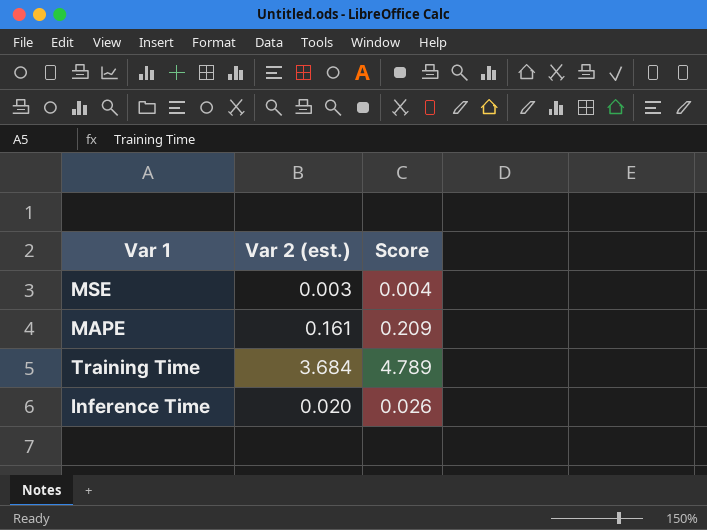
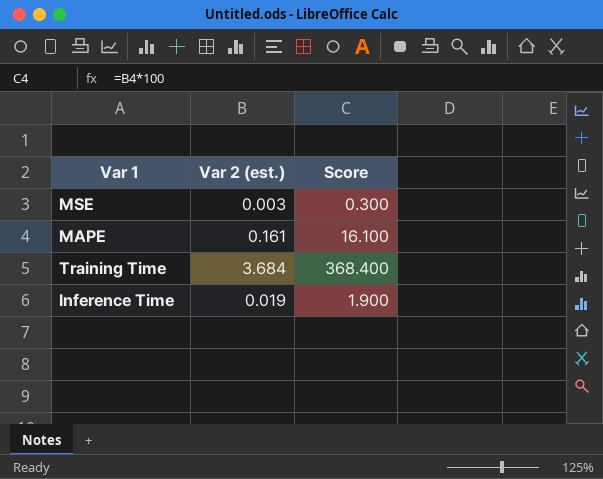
column Score | formula: [Var 2 (est.)] * 1.3 -> [Var 2 (est.)] * 100
Inference Time | Var 2 (est.): 0.020 -> 0.019

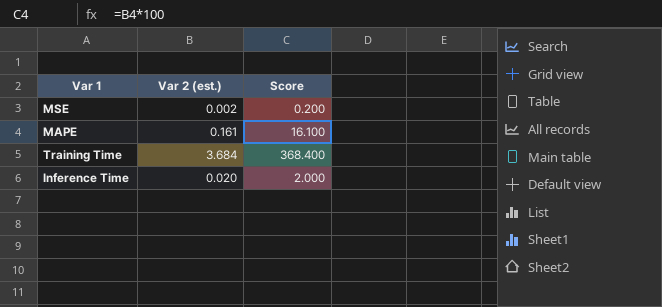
MSE | Var 2 (est.): 0.003 -> 0.002
MSE | Score: 0.300 -> 0.200
Inference Time | Var 2 (est.): 0.019 -> 0.020
Inference Time | Score: 1.900 -> 2.000

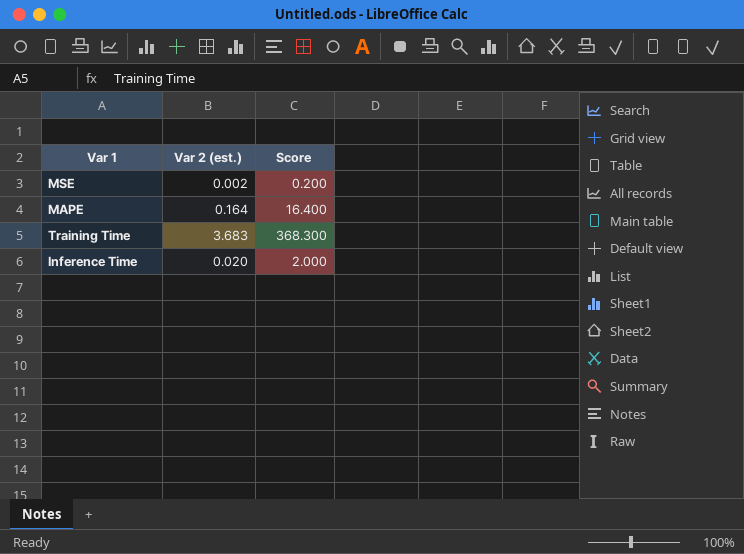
MAPE | Var 2 (est.): 0.161 -> 0.164
MAPE | Score: 16.100 -> 16.400
Training Time | Var 2 (est.): 3.684 -> 3.683
Training Time | Score: 368.400 -> 368.300

